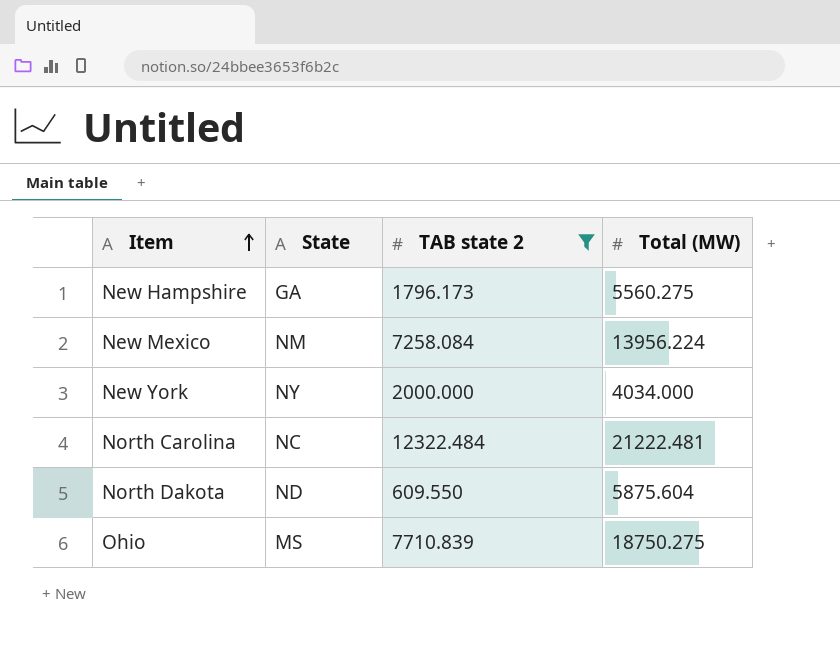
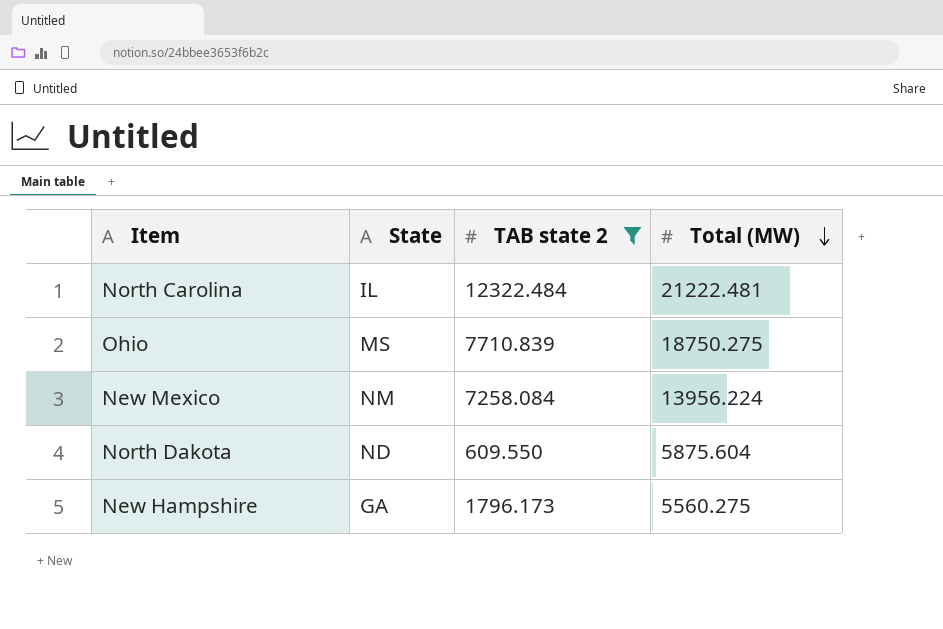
row order: Item ascending -> Total (MW) descending
row New York: NY | 2000.000 | 4034.000 -> none
North Carolina | State: NC -> IL

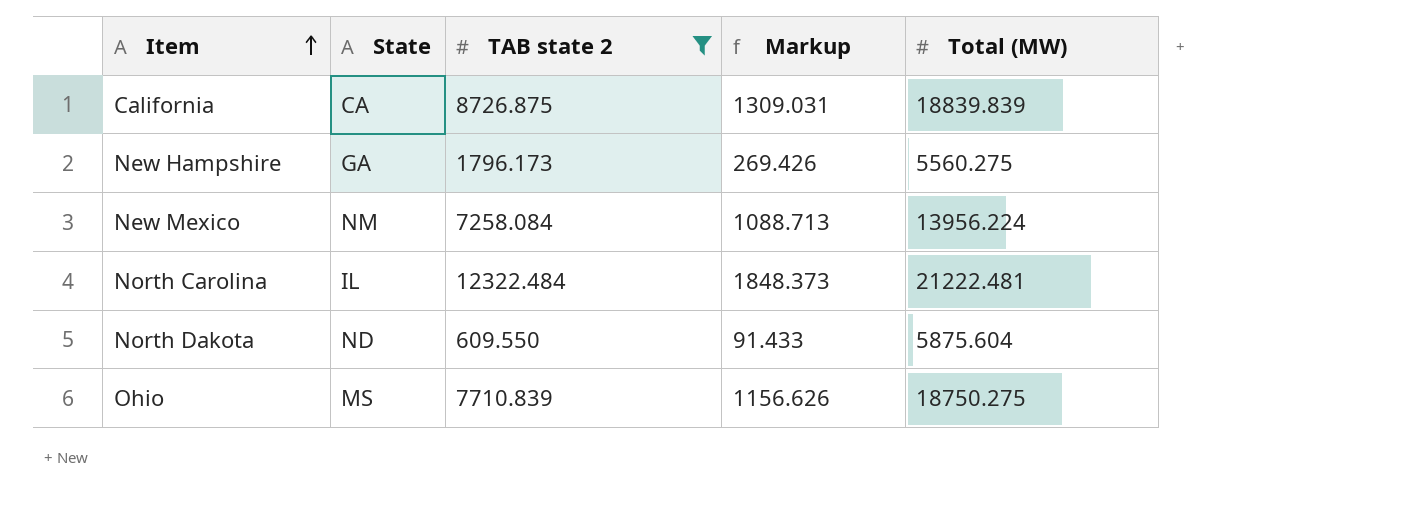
row order: Total (MW) descending -> Item ascending
column Markup | formula: none -> [TAB state 2] * 0.15
row California: none -> CA | 8726.875 | 1309.031 | 18839.839

